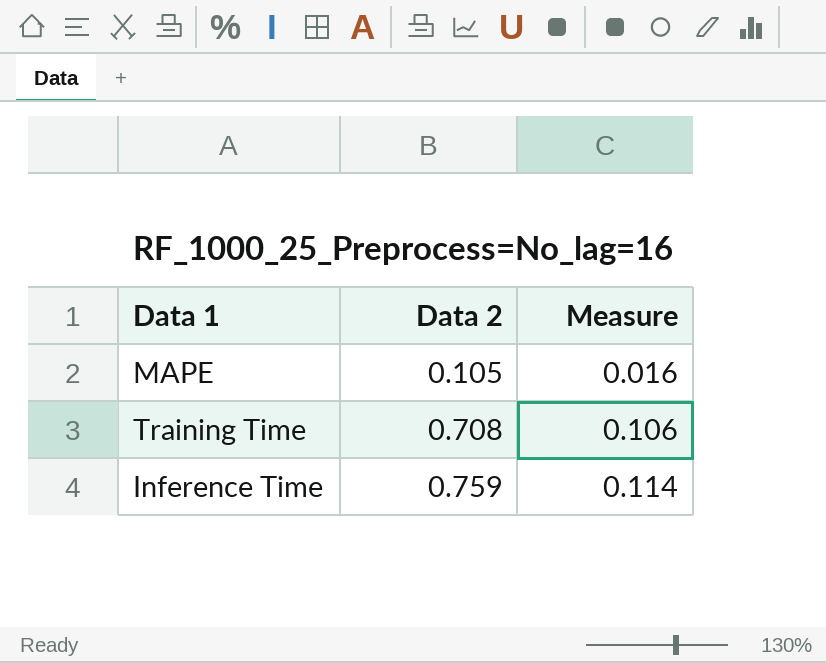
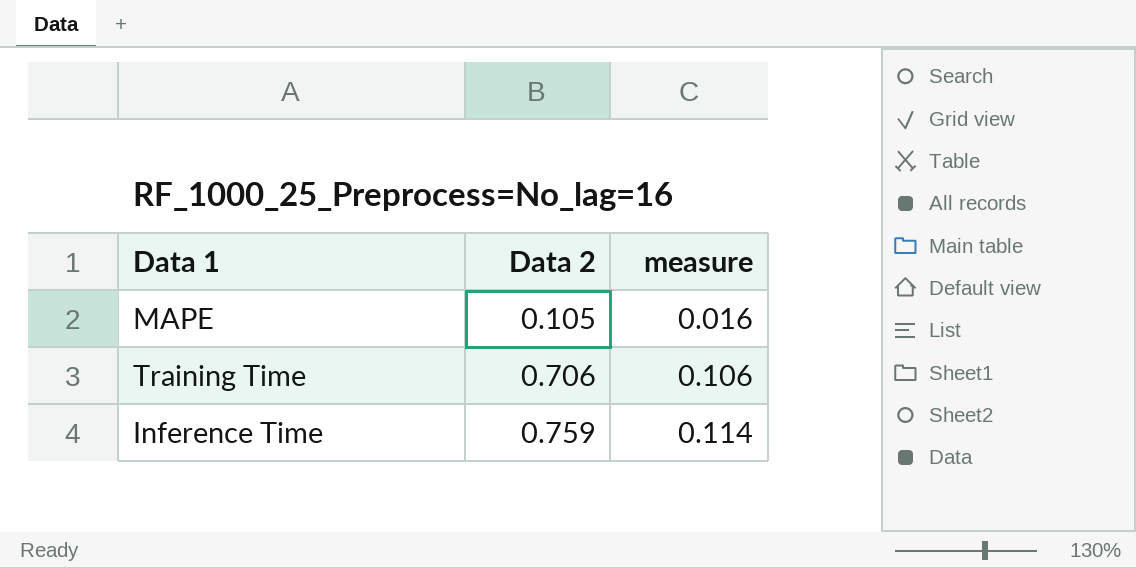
column name: Measure -> measure
Training Time | Data 2: 0.708 -> 0.706

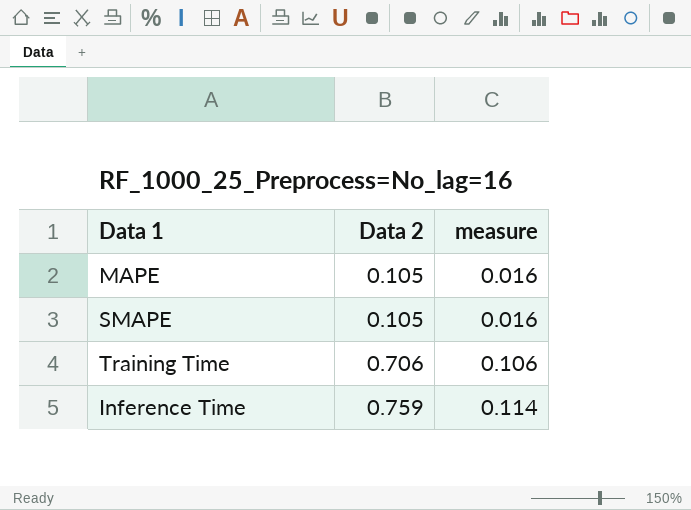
row SMAPE: none -> 0.105 | 0.016

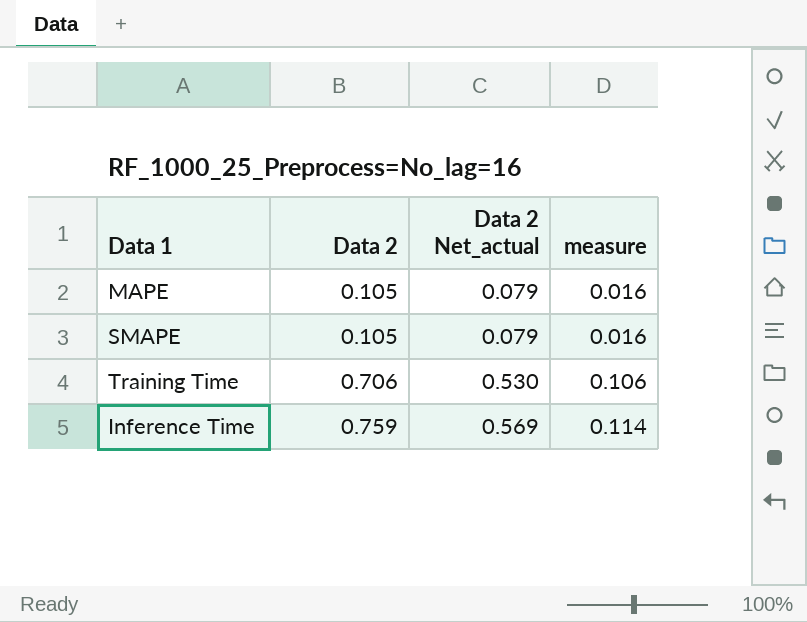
column Data 2 Net_actual | formula: none -> [Data 2] * 0.75

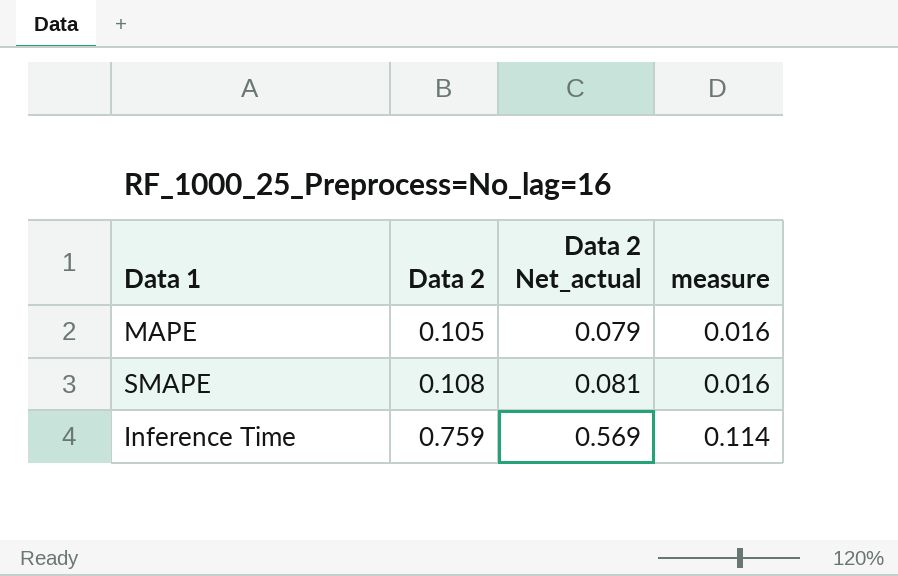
row Training Time: 0.706 | 0.530 | 0.106 -> none
SMAPE | Data 2: 0.105 -> 0.108
SMAPE | Data 2 Net_actual: 0.079 -> 0.081

